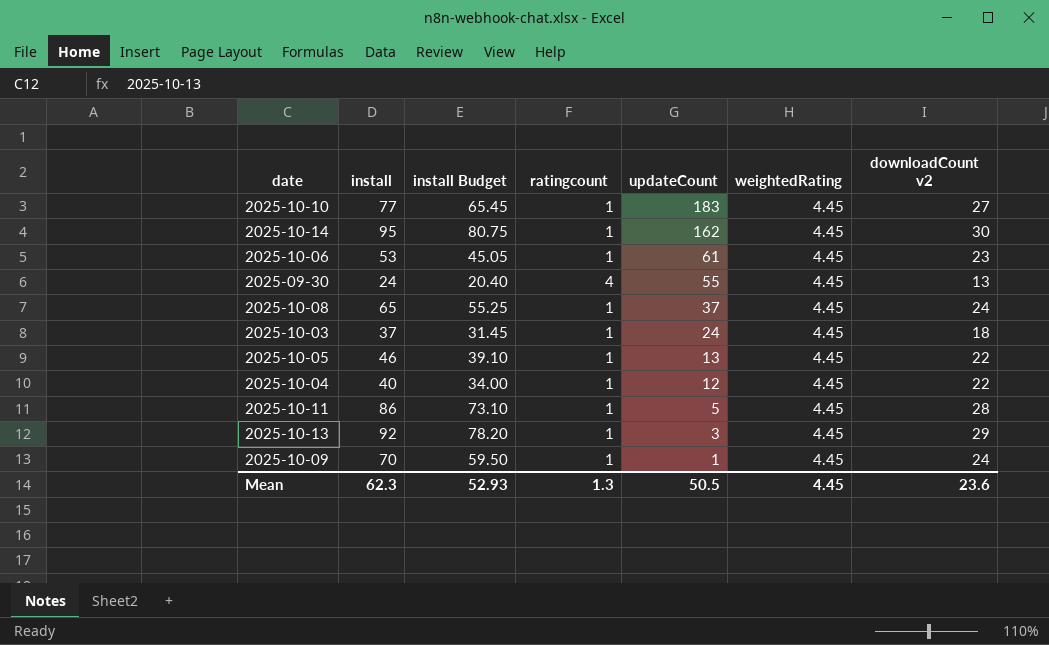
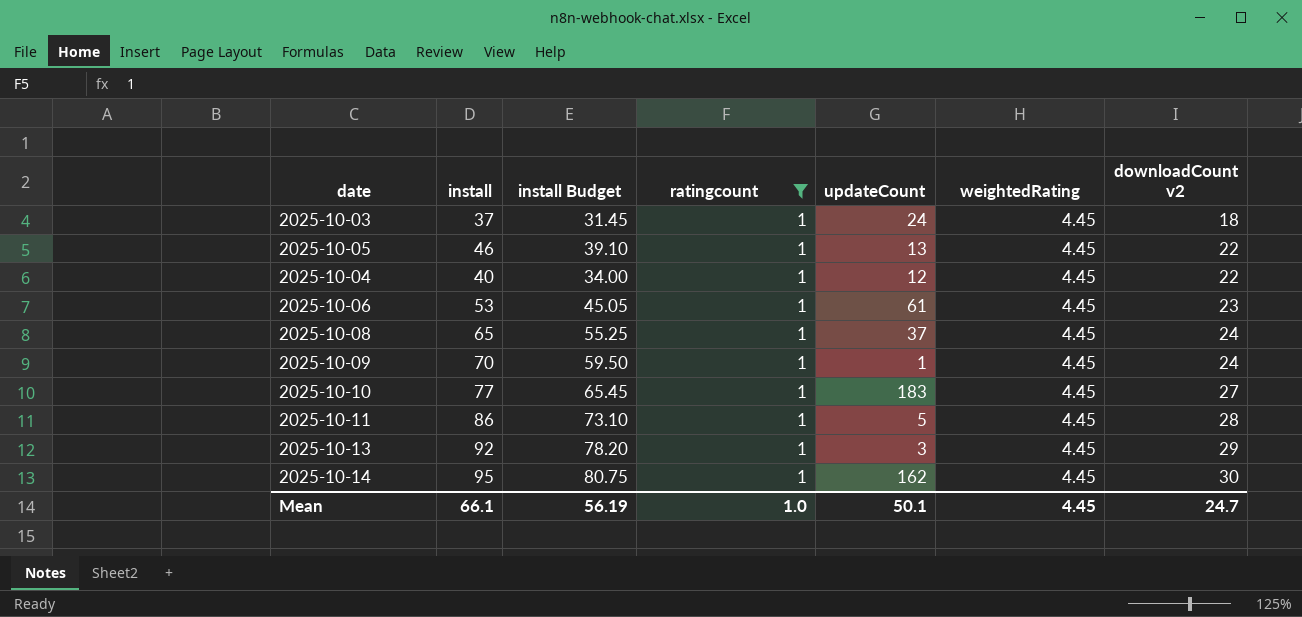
filter: none -> ratingcount = 1
row order: updateCount descending -> downloadCount v2 ascending
Mean | install: 62.3 -> 66.1
Mean | install Budget: 52.93 -> 56.19
Mean | ratingcount: 1.3 -> 1.0
Mean | updateCount: 50.5 -> 50.1
Mean | downloadCount v2: 23.6 -> 24.7

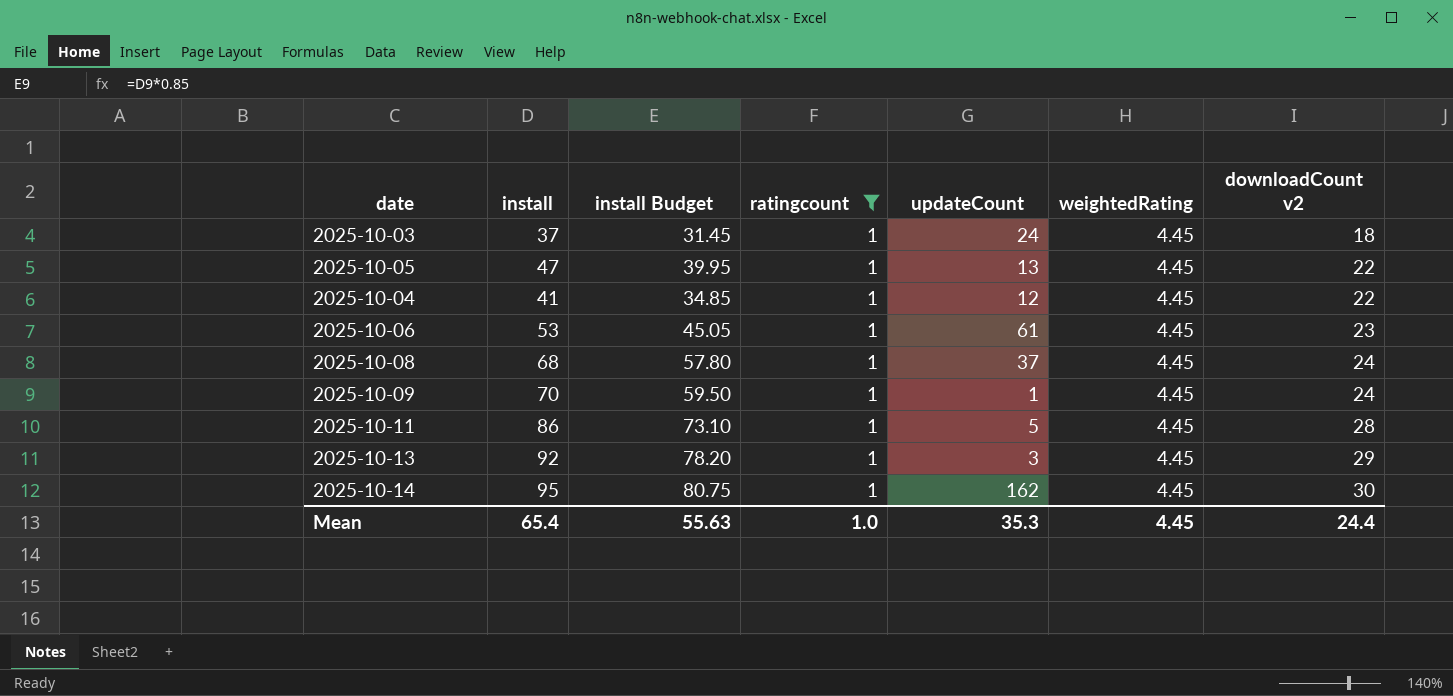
row 2025-10-10: 77 | 65.45 | 1 | 183 | 4.45 | 27 -> none
2025-10-05 | install: 46 -> 47
2025-10-05 | install Budget: 39.10 -> 39.95
2025-10-04 | install: 40 -> 41
2025-10-04 | install Budget: 34.00 -> 34.85
2025-10-08 | install: 65 -> 68
2025-10-08 | install Budget: 55.25 -> 57.80
Mean | install: 66.1 -> 65.4
Mean | install Budget: 56.19 -> 55.63
Mean | updateCount: 50.1 -> 35.3
Mean | downloadCount v2: 24.7 -> 24.4

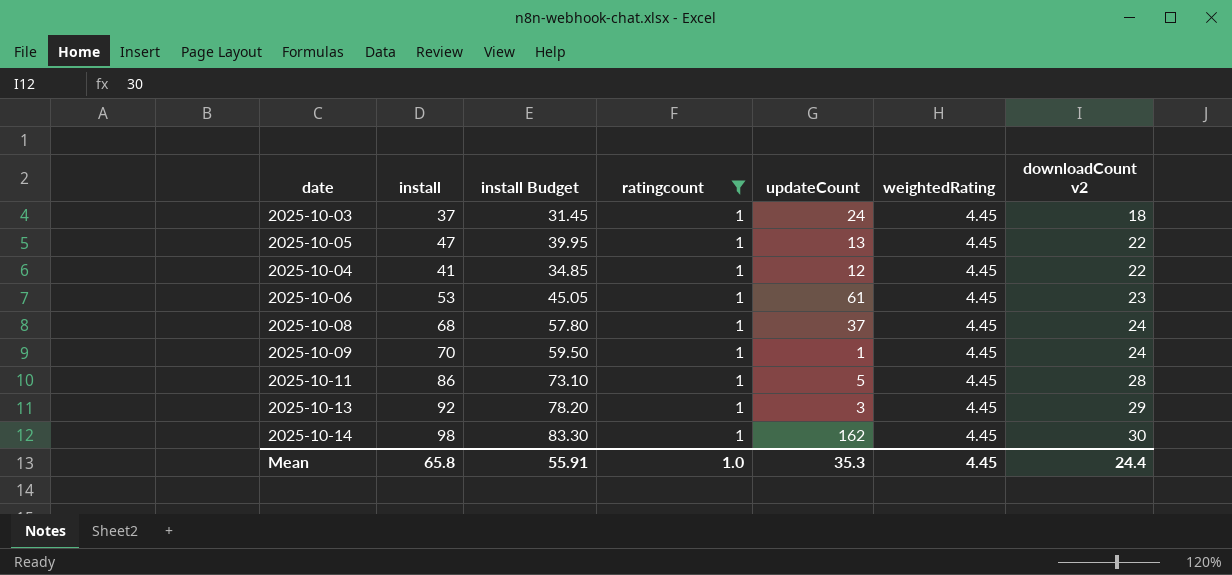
2025-10-14 | install: 95 -> 98
2025-10-14 | install Budget: 80.75 -> 83.30
Mean | install: 65.4 -> 65.8
Mean | install Budget: 55.63 -> 55.91

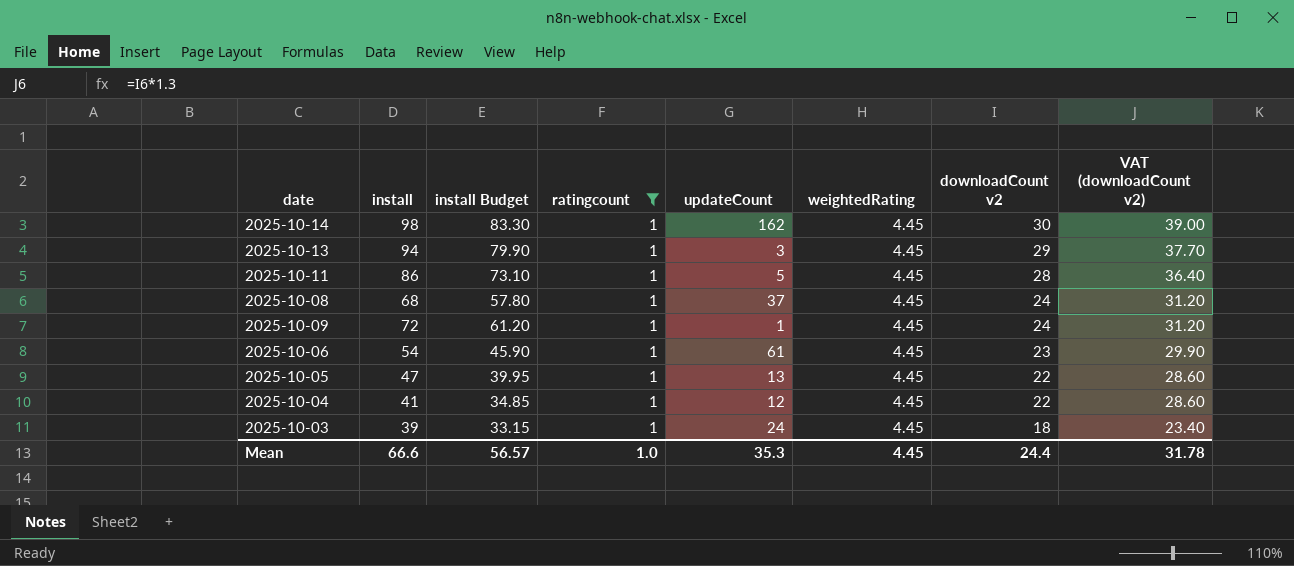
row order: downloadCount v2 ascending -> downloadCount v2 descending
column VAT (downloadCount v2) | formula: none -> [downloadCount v2] * 1.3
2025-10-13 | install: 92 -> 94
2025-10-13 | install Budget: 78.20 -> 79.90
2025-10-09 | install: 70 -> 72
2025-10-09 | install Budget: 59.50 -> 61.20
2025-10-06 | install: 53 -> 54
2025-10-06 | install Budget: 45.05 -> 45.90
2025-10-03 | install: 37 -> 39
2025-10-03 | install Budget: 31.45 -> 33.15
Mean | install: 65.8 -> 66.6
Mean | install Budget: 55.91 -> 56.57

